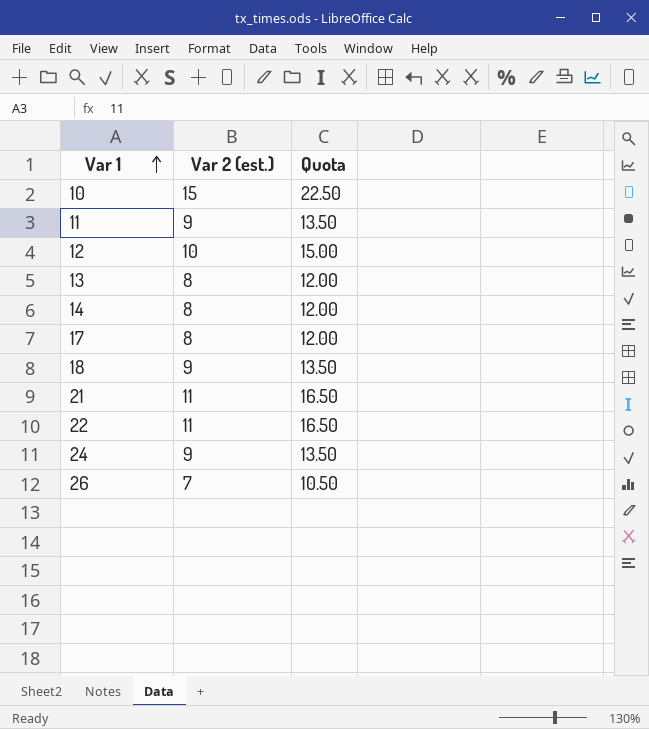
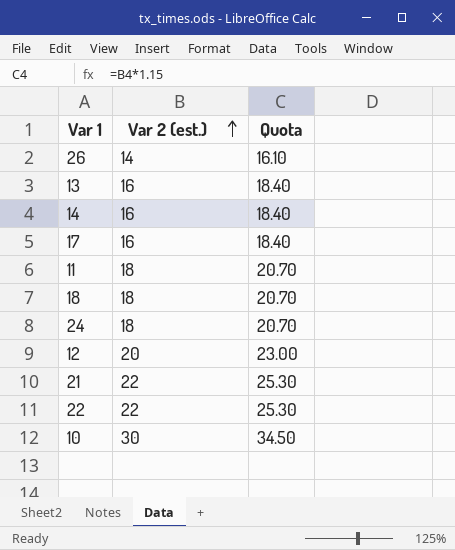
row order: Var 1 ascending -> Var 2 (est.) ascending
column Quota | formula: [Var 2 (est.)] * 1.5 -> [Var 2 (est.)] * 1.15
26 | Var 2 (est.): 7 -> 14
13 | Var 2 (est.): 8 -> 16
14 | Var 2 (est.): 8 -> 16
17 | Var 2 (est.): 8 -> 16
11 | Var 2 (est.): 9 -> 18
18 | Var 2 (est.): 9 -> 18
24 | Var 2 (est.): 9 -> 18
12 | Var 2 (est.): 10 -> 20
21 | Var 2 (est.): 11 -> 22
22 | Var 2 (est.): 11 -> 22
10 | Var 2 (est.): 15 -> 30

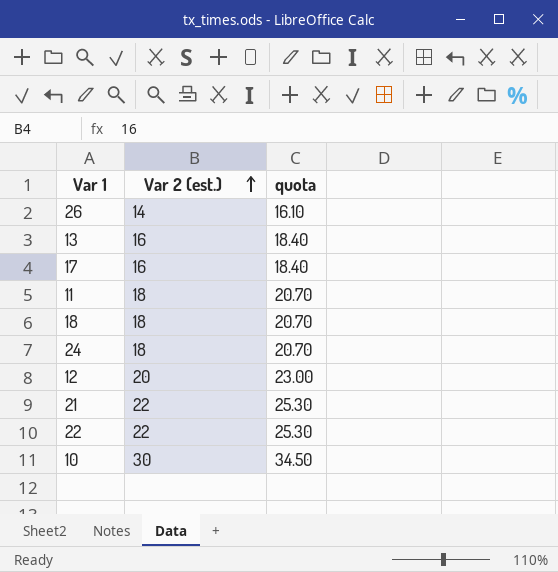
column name: Quota -> quota
row 14: 16 | 18.40 -> none

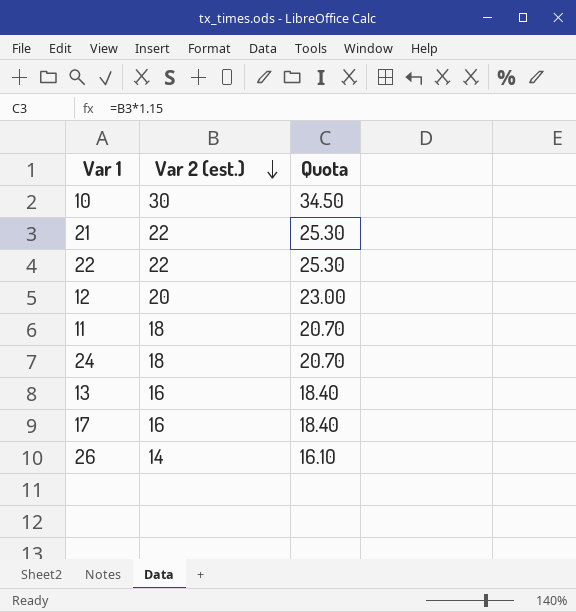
row order: Var 2 (est.) ascending -> Var 2 (est.) descending
column name: quota -> Quota
row 18: 18 | 20.70 -> none

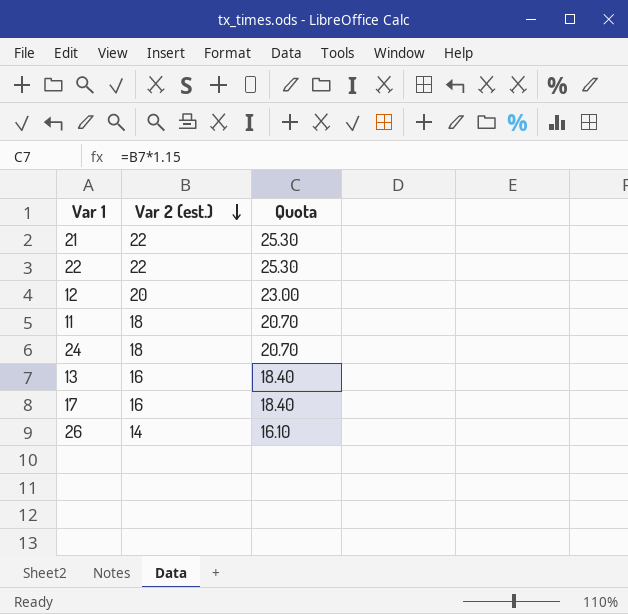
row 10: 30 | 34.50 -> none

